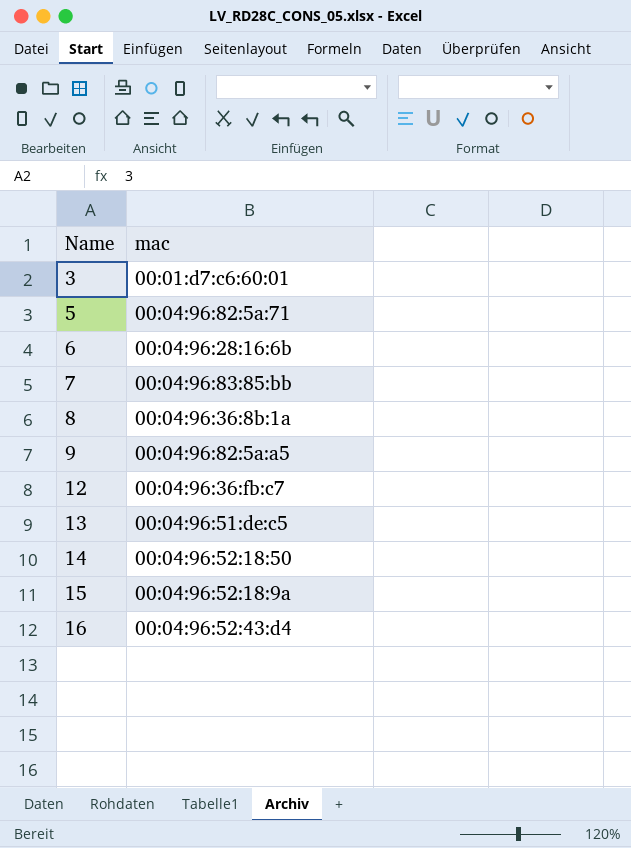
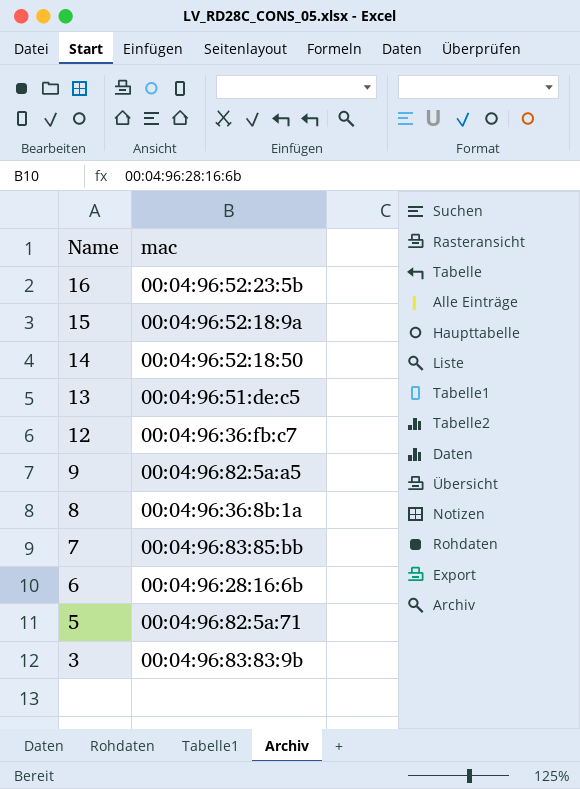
row order: Name ascending -> Name descending
16 | mac: 00:04:96:52:43:d4 -> 00:04:96:52:23:5b
3 | mac: 00:01:d7:c6:60:01 -> 00:04:96:83:83:9b

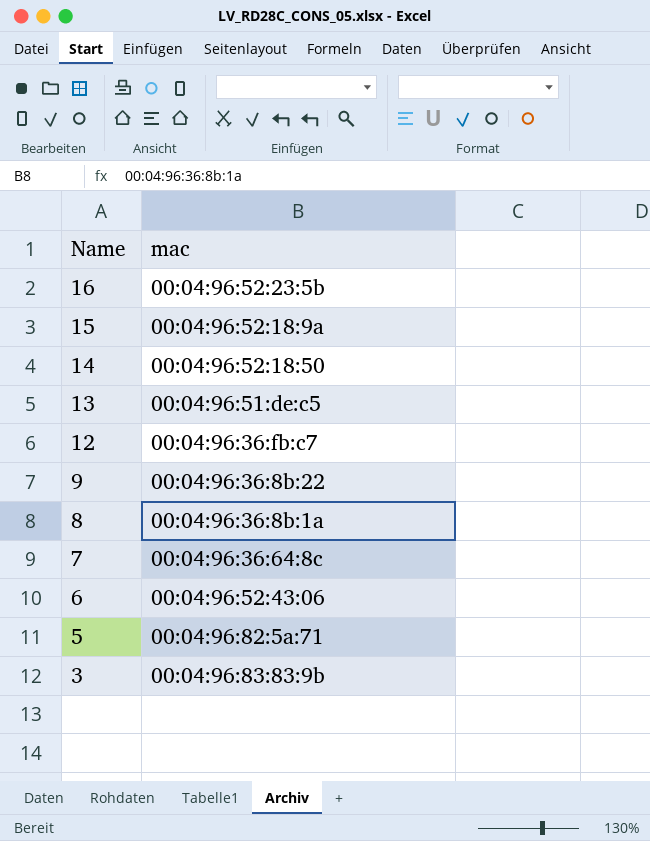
9 | mac: 00:04:96:82:5a:a5 -> 00:04:96:36:8b:22
7 | mac: 00:04:96:83:85:bb -> 00:04:96:36:64:8c
6 | mac: 00:04:96:28:16:6b -> 00:04:96:52:43:06

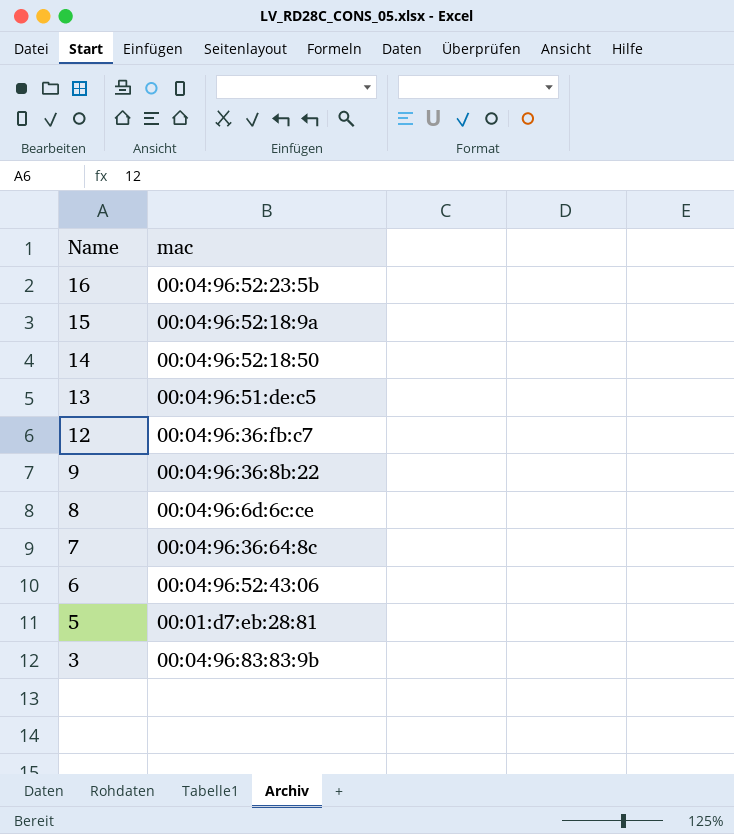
8 | mac: 00:04:96:36:8b:1a -> 00:04:96:6d:6c:ce
5 | mac: 00:04:96:82:5a:71 -> 00:01:d7:eb:28:81

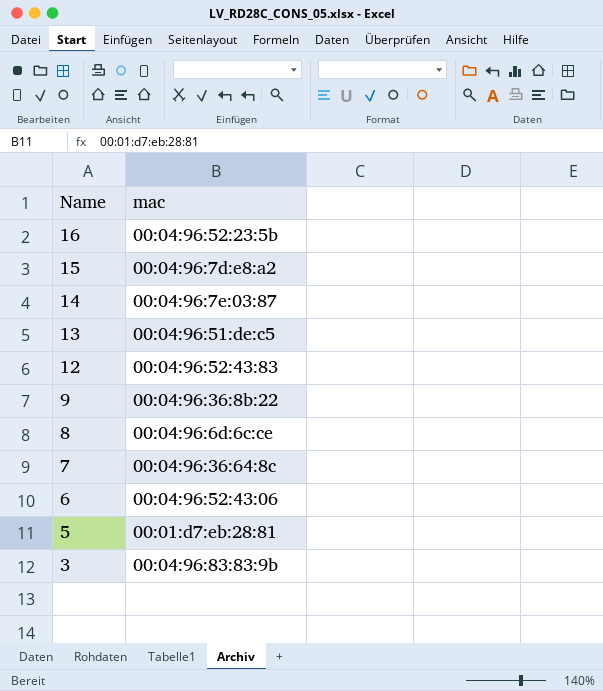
15 | mac: 00:04:96:52:18:9a -> 00:04:96:7d:e8:a2
14 | mac: 00:04:96:52:18:50 -> 00:04:96:7e:03:87
12 | mac: 00:04:96:36:fb:c7 -> 00:04:96:52:43:83

